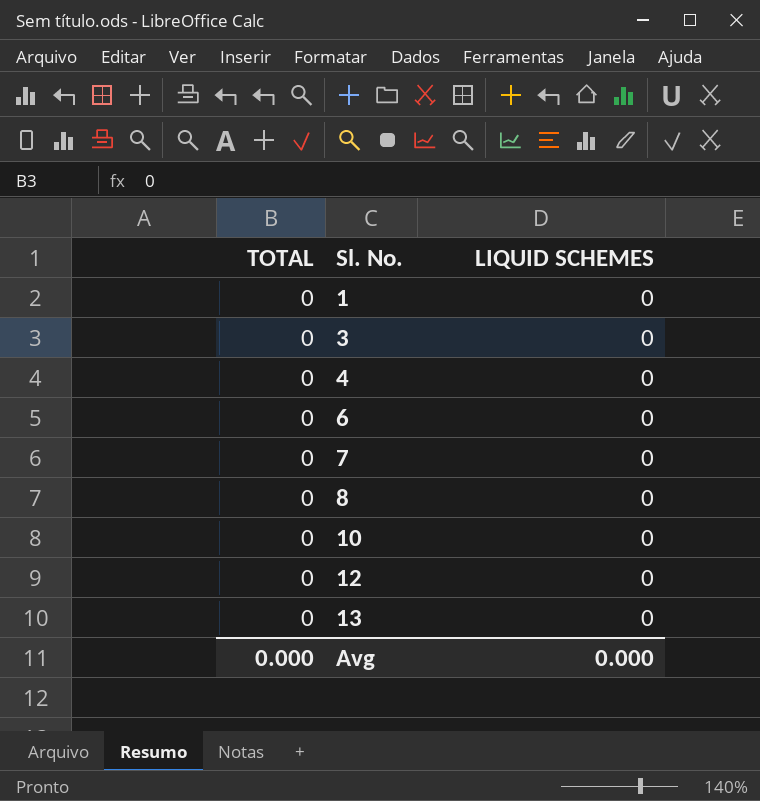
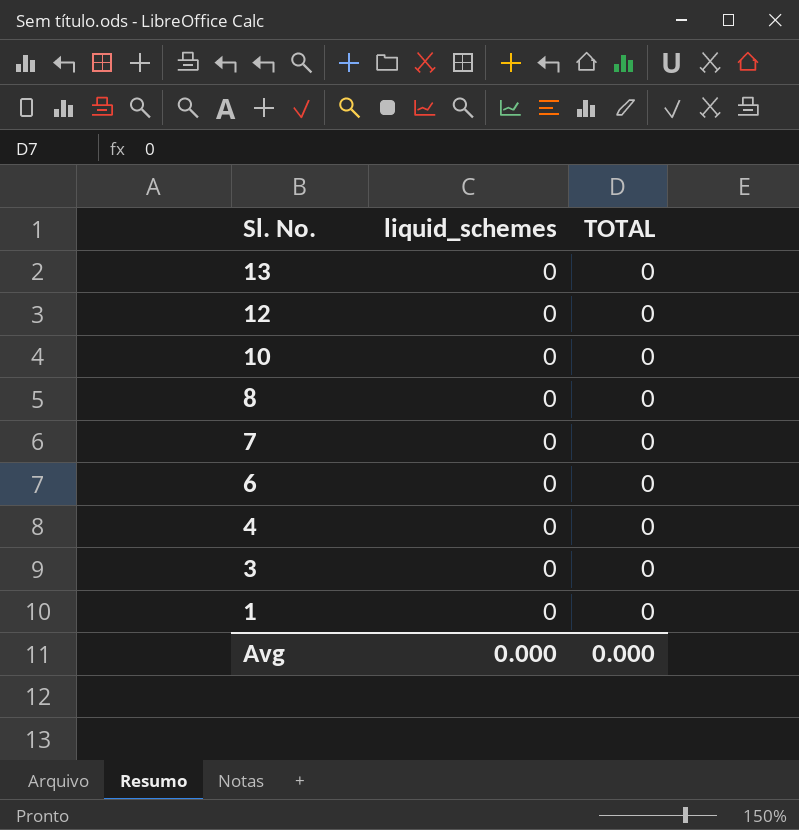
row order: Sl. No. ascending -> Sl. No. descending
column name: LIQUID SCHEMES -> liquid_schemes
column TOTAL | position: 1 -> 3

